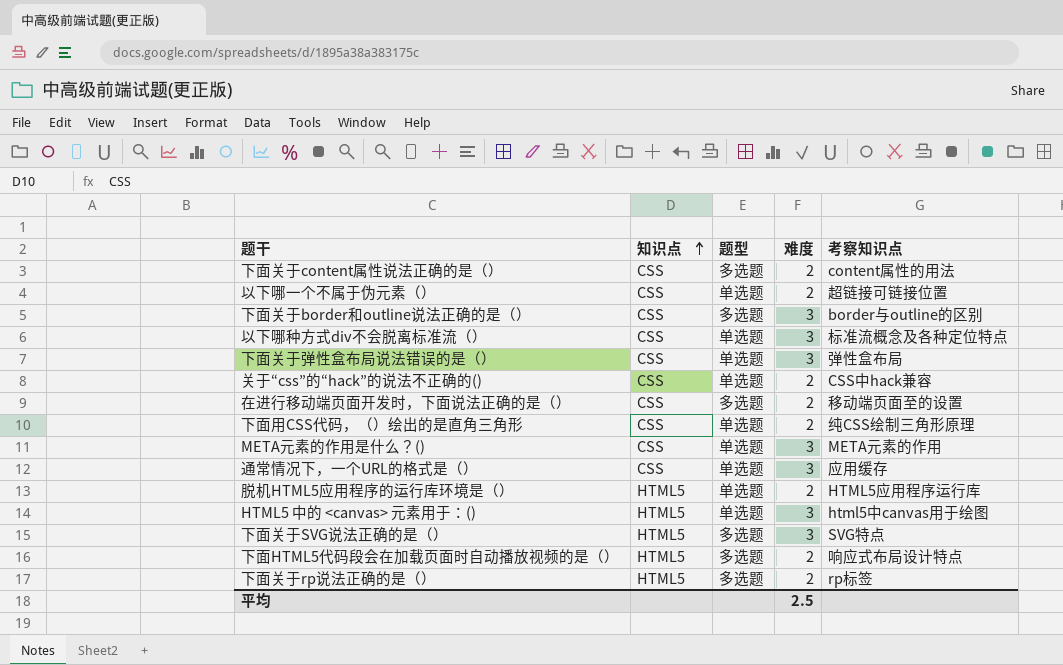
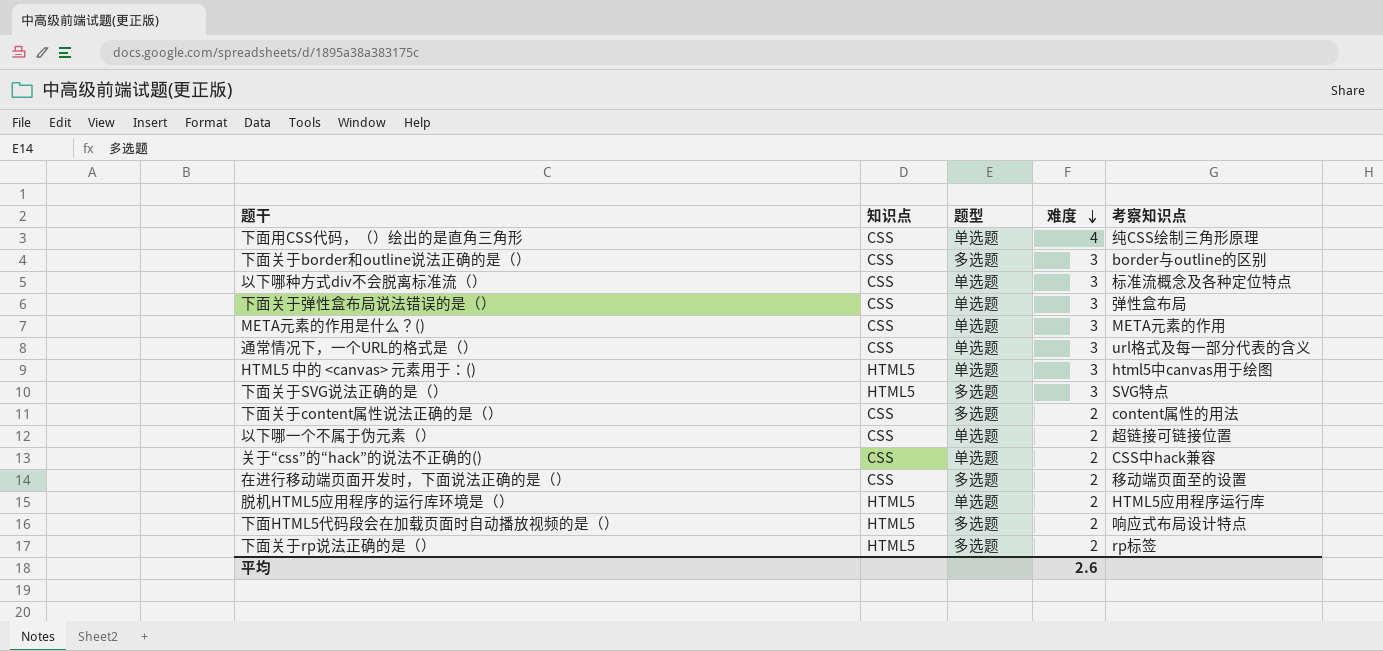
row order: 知识点 ascending -> 难度 descending
下面用CSS代码，（）绘出的是直角三角形 | 难度: 2 -> 4
通常情况下，一个URL的格式是（） | 考察知识点: 应用缓存 -> url格式及每一部分代表的含义
平均 | 难度: 2.5 -> 2.6

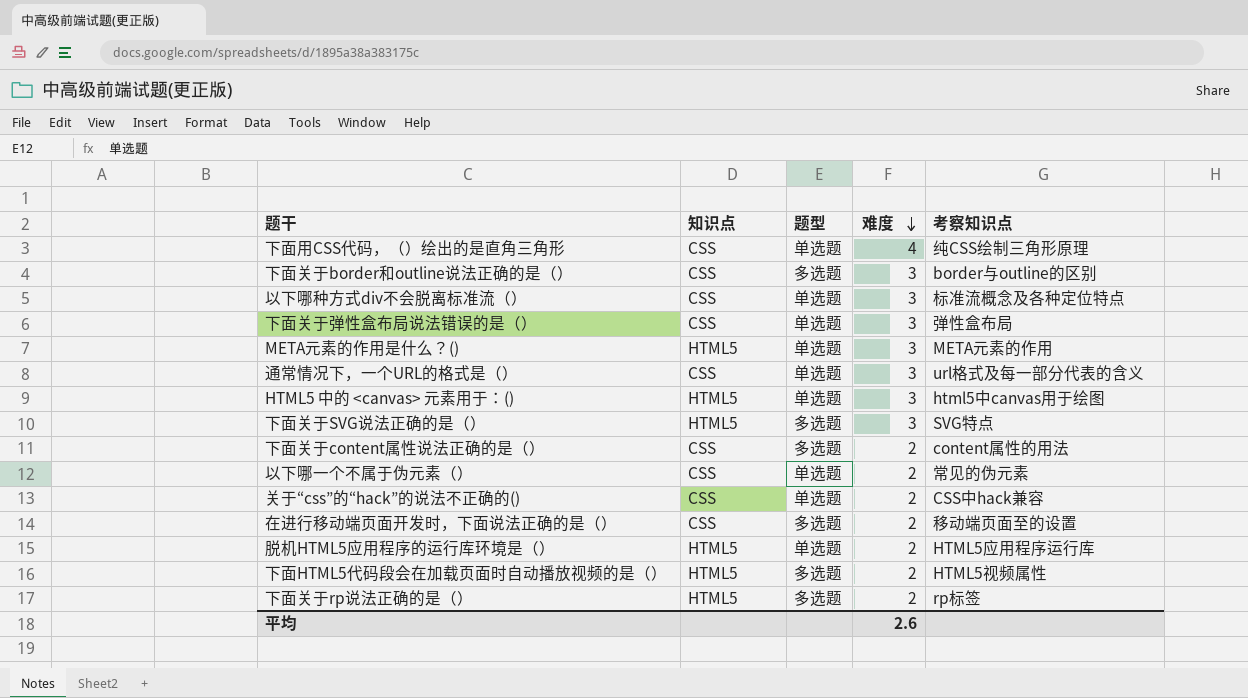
META元素的作用是什么？() | 知识点: CSS -> HTML5
以下哪一个不属于伪元素（） | 考察知识点: 超链接可链接位置 -> 常见的伪元素
下面HTML5代码段会在加载页面时自动播放视频的是（） | 考察知识点: 响应式布局设计特点 -> HTML5视频属性

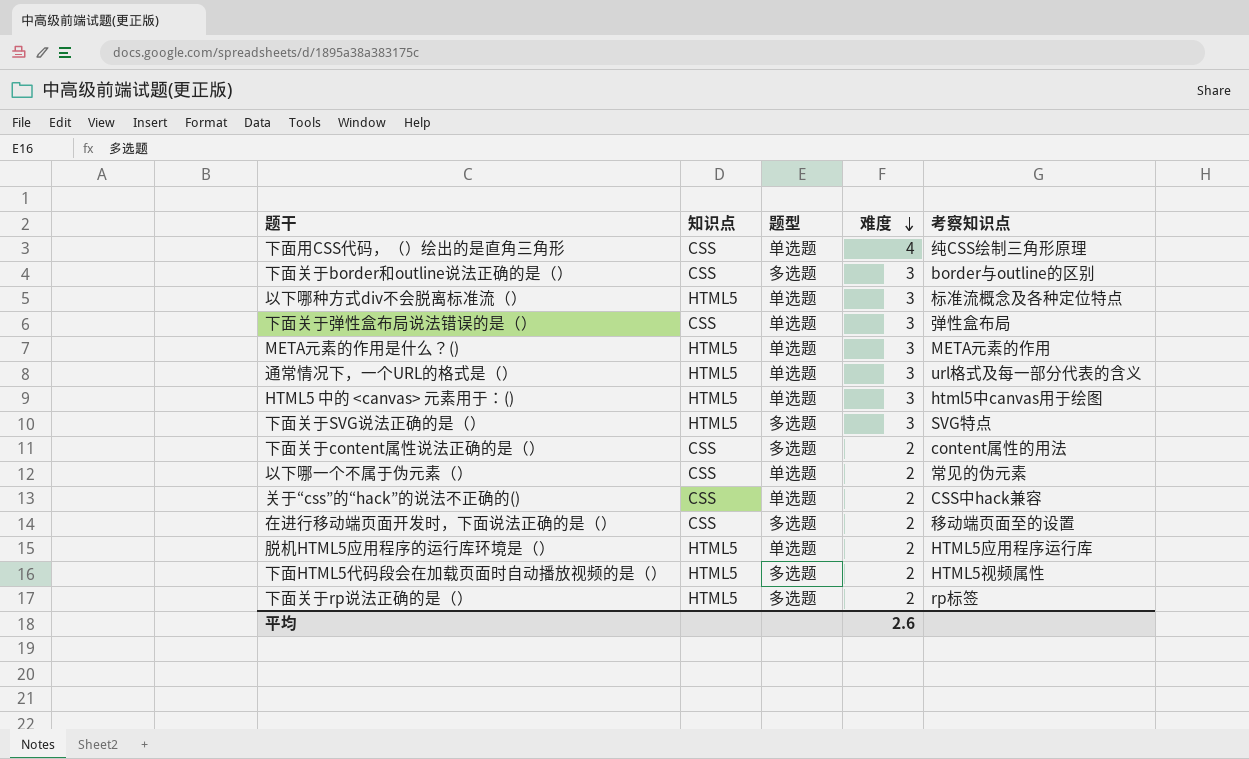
以下哪种方式div不会脱离标准流（） | 知识点: CSS -> HTML5
通常情况下，一个URL的格式是（） | 知识点: CSS -> HTML5

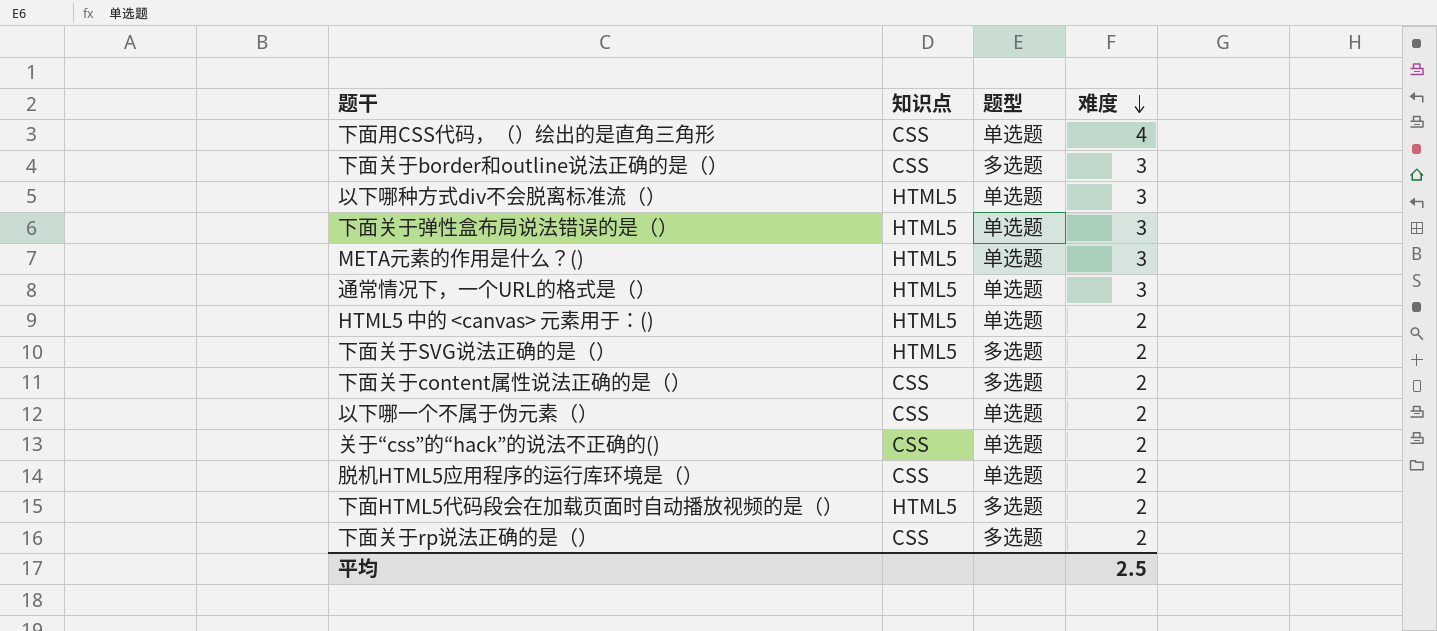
column 考察知识点 | position: 5 -> none
row 在进行移动端页面开发时，下面说法正确的是（）: CSS | 多选题 | 2 | 移动端页面至的设置 -> none
下面关于弹性盒布局说法错误的是（） | 知识点: CSS -> HTML5
HTML5 中的 <canvas> 元素用于：() | 难度: 3 -> 2
下面关于SVG说法正确的是（） | 难度: 3 -> 2
脱机HTML5应用程序的运行库环境是（） | 知识点: HTML5 -> CSS
下面关于rp说法正确的是（） | 知识点: HTML5 -> CSS
平均 | 难度: 2.6 -> 2.5

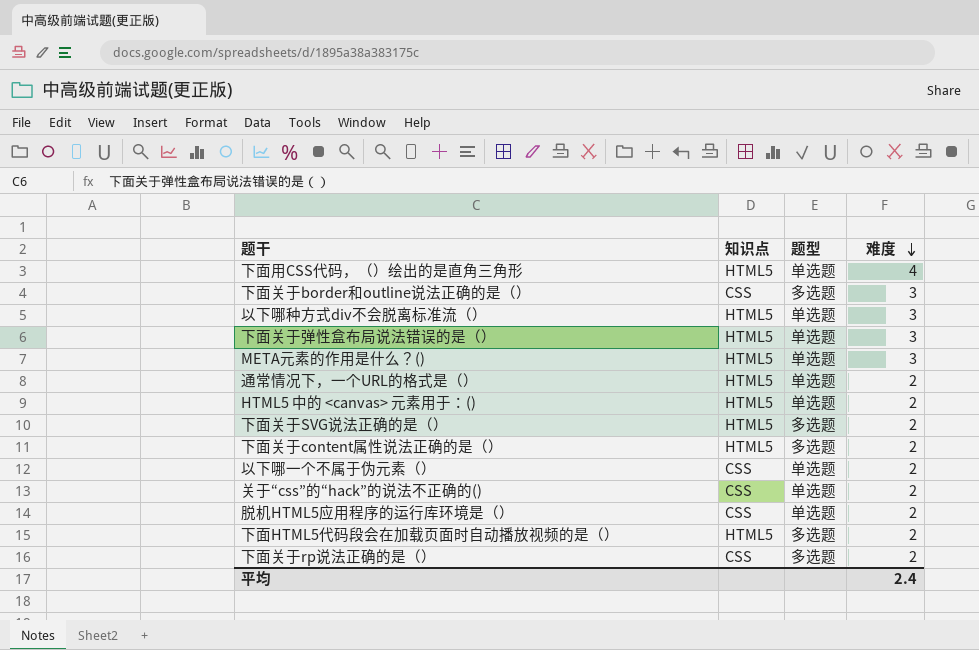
下面用CSS代码，（）绘出的是直角三角形 | 知识点: CSS -> HTML5
通常情况下，一个URL的格式是（） | 难度: 3 -> 2
下面关于content属性说法正确的是（） | 知识点: CSS -> HTML5
平均 | 难度: 2.5 -> 2.4

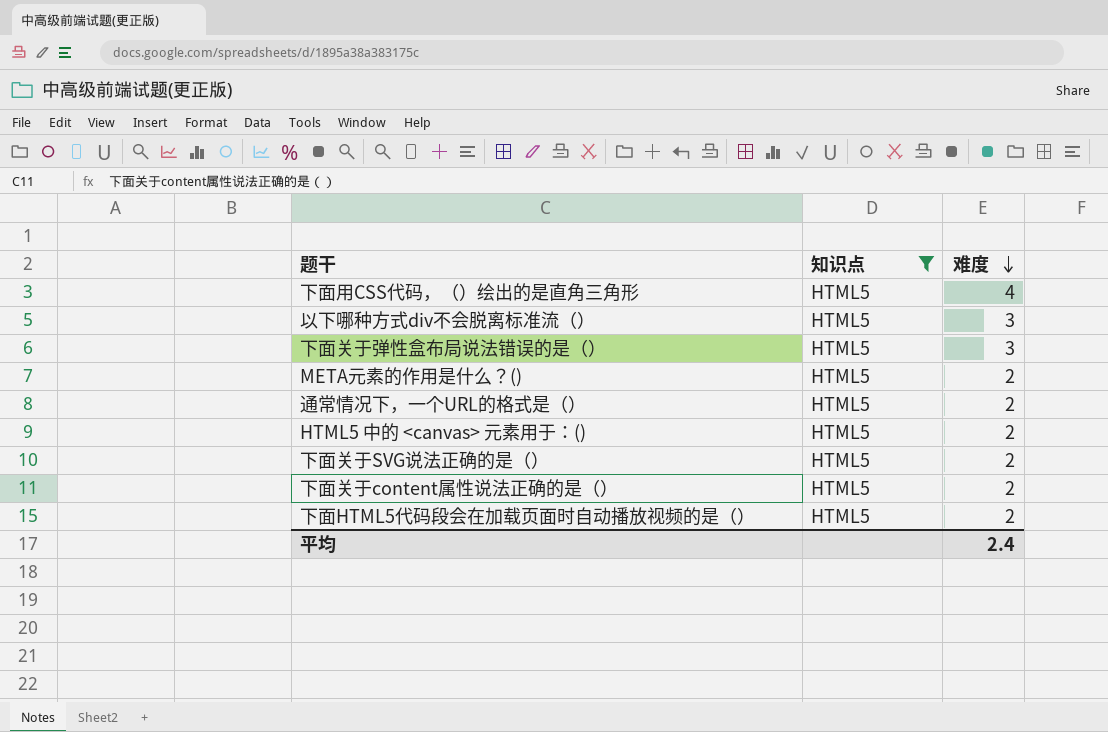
filter: none -> 知识点 = HTML5
column 题型 | position: 3 -> none
META元素的作用是什么？() | 难度: 3 -> 2

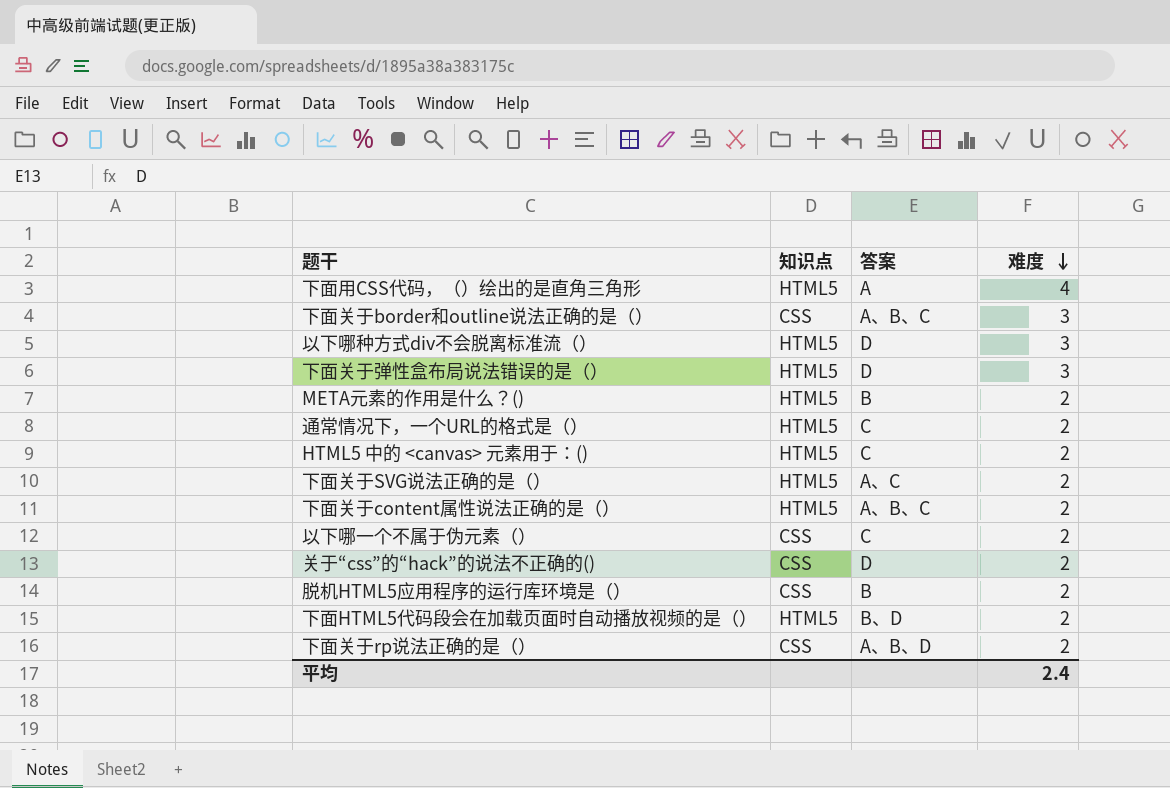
filter: 知识点 = HTML5 -> none
column 答案 | position: none -> 3

